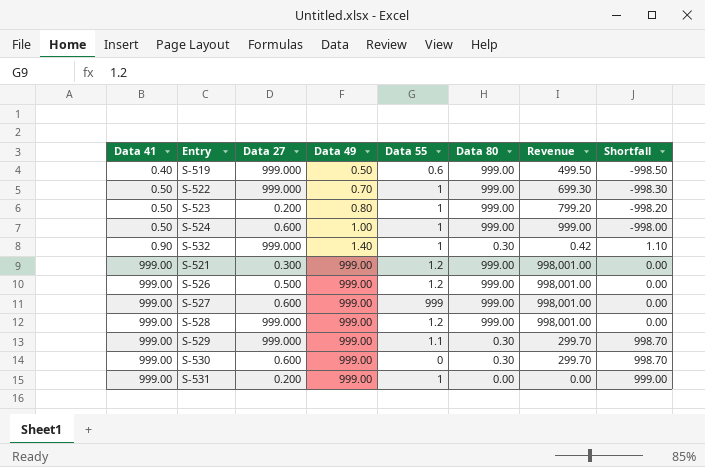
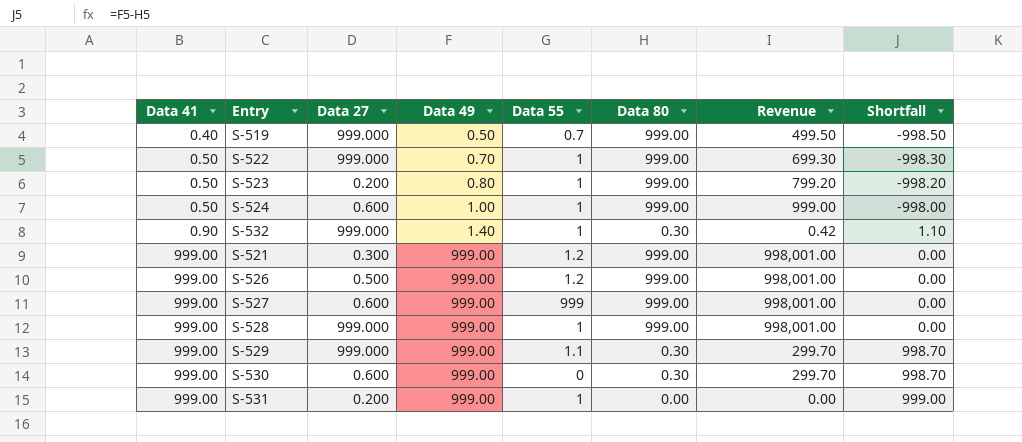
S-519 | Data 55: 0.6 -> 0.7
S-528 | Data 55: 1.2 -> 1

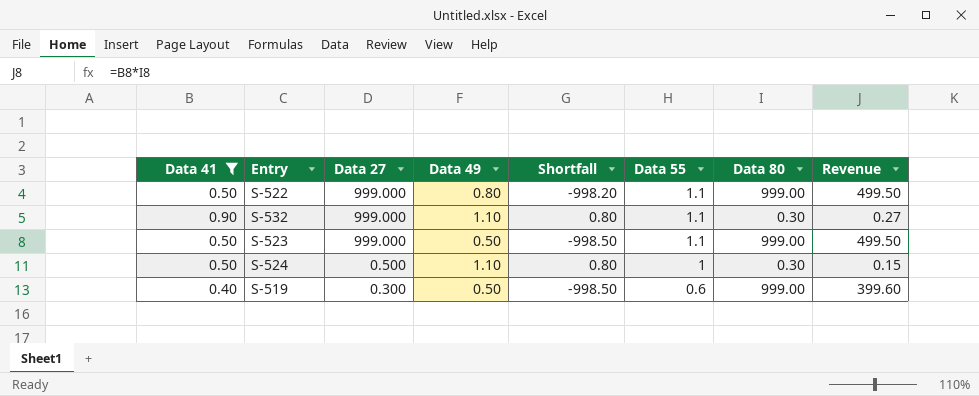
filter: none -> Data 41 != 999.00
row order: Data 41 ascending -> Data 27 descending
column Shortfall | position: 8 -> 5
column Revenue | formula: [Data 49] * [Data 80] -> [Data 41] * [Data 80]
S-522 | Data 49: 0.70 -> 0.80
S-522 | Shortfall: -998.30 -> -998.20
S-522 | Data 55: 1 -> 1.1
S-532 | Data 49: 1.40 -> 1.10
S-532 | Shortfall: 1.10 -> 0.80
S-532 | Data 55: 1 -> 1.1
S-523 | Data 27: 0.200 -> 999.000
S-523 | Data 49: 0.80 -> 0.50
S-523 | Shortfall: -998.20 -> -998.50
S-523 | Data 55: 1 -> 1.1
S-524 | Data 27: 0.600 -> 0.500
S-524 | Data 49: 1.00 -> 1.10
S-524 | Shortfall: -998.00 -> 0.80
S-524 | Data 80: 999.00 -> 0.30
S-519 | Data 27: 999.000 -> 0.300
S-519 | Data 55: 0.7 -> 0.6

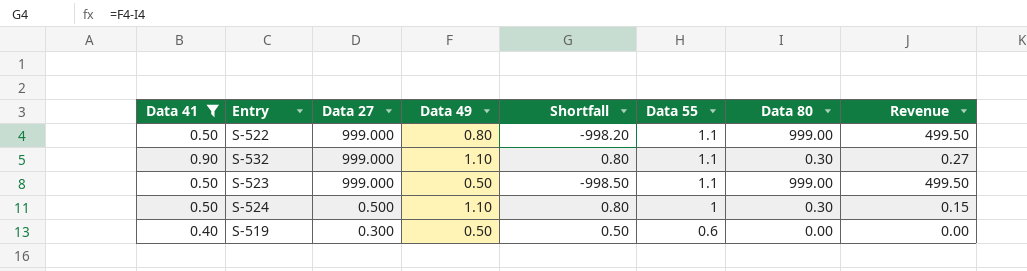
S-519 | Shortfall: -998.50 -> 0.50
S-519 | Data 80: 999.00 -> 0.00
S-519 | Revenue: 399.60 -> 0.00

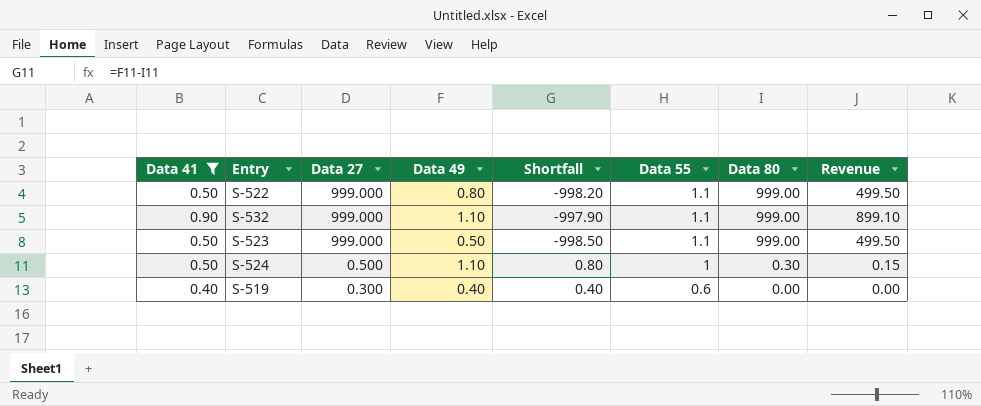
S-532 | Shortfall: 0.80 -> -997.90
S-532 | Data 80: 0.30 -> 999.00
S-532 | Revenue: 0.27 -> 899.10
S-519 | Data 49: 0.50 -> 0.40
S-519 | Shortfall: 0.50 -> 0.40

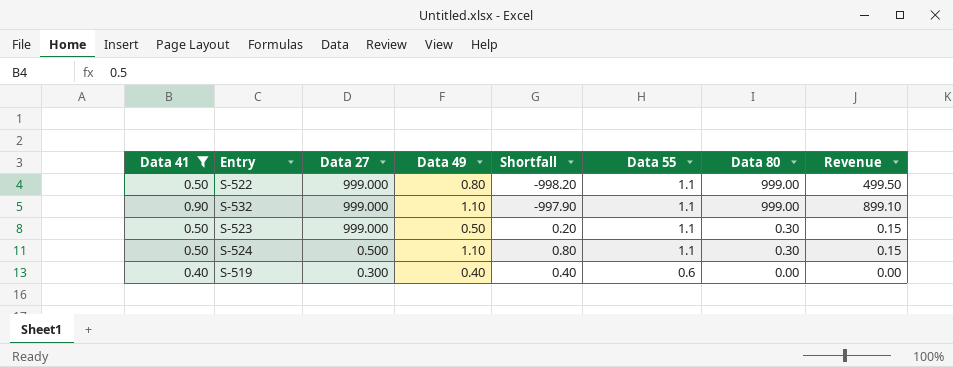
S-523 | Shortfall: -998.50 -> 0.20
S-523 | Data 80: 999.00 -> 0.30
S-523 | Revenue: 499.50 -> 0.15
S-524 | Data 55: 1 -> 1.1

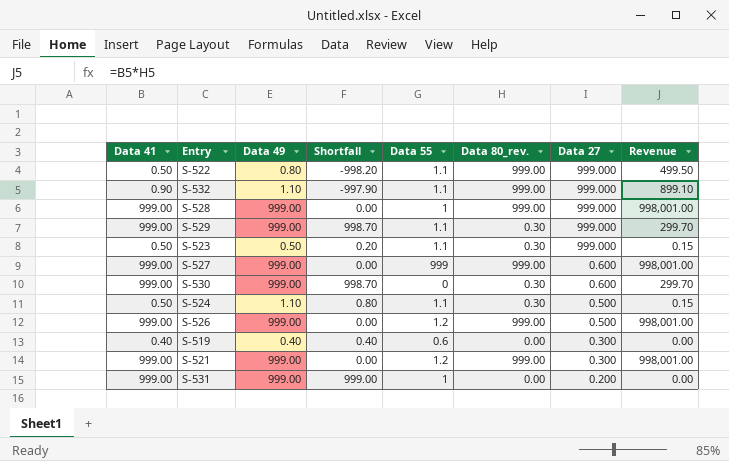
filter: Data 41 != 999.00 -> none
column name: Data 80 -> Data 80_rev.
column Data 27 | position: 3 -> 7

